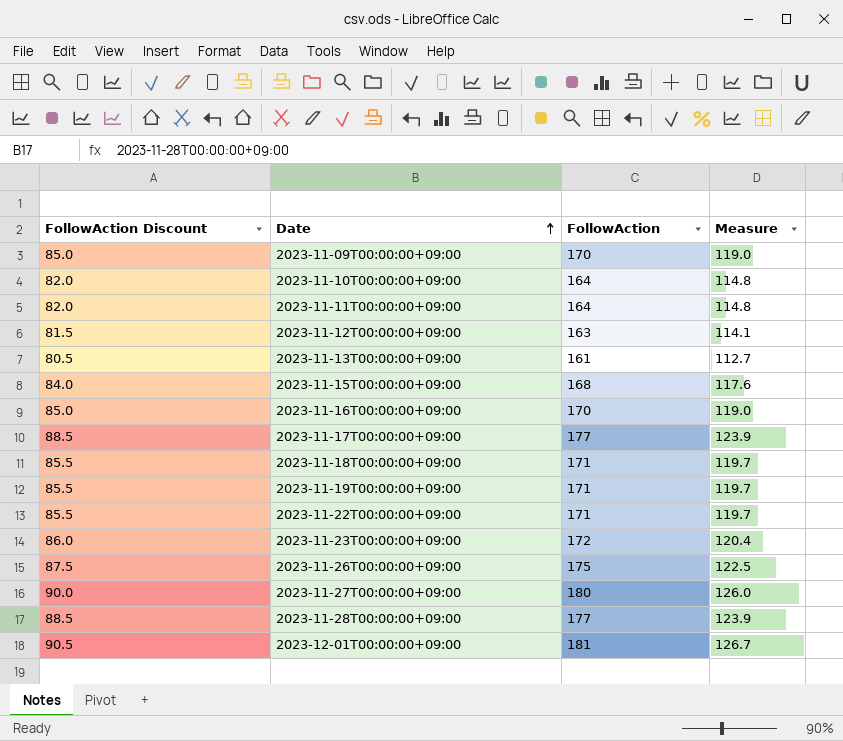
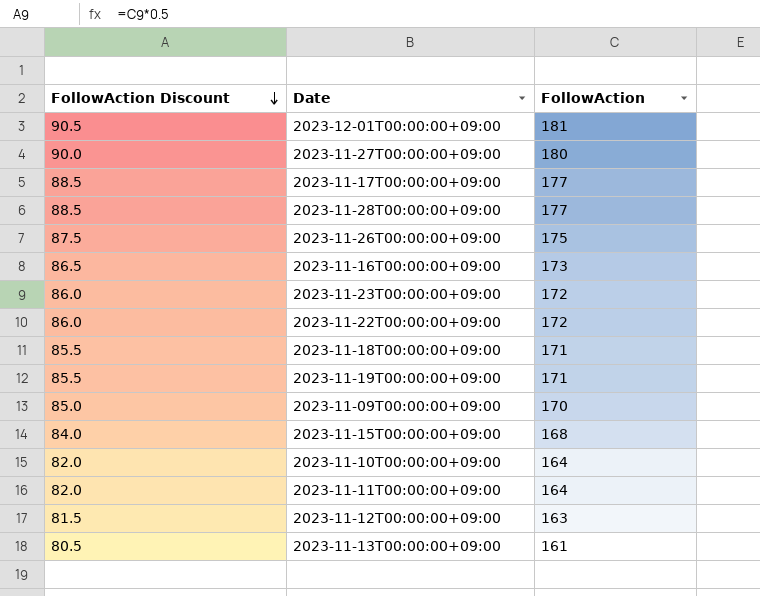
row order: Date ascending -> FollowAction Discount descending
column Measure | formula: [FollowAction] * 0.7 -> none
2023-11-16T00:00:00+09:00 | FollowAction Discount: 85.0 -> 86.5
2023-11-16T00:00:00+09:00 | FollowAction: 170 -> 173
2023-11-22T00:00:00+09:00 | FollowAction Discount: 85.5 -> 86.0
2023-11-22T00:00:00+09:00 | FollowAction: 171 -> 172

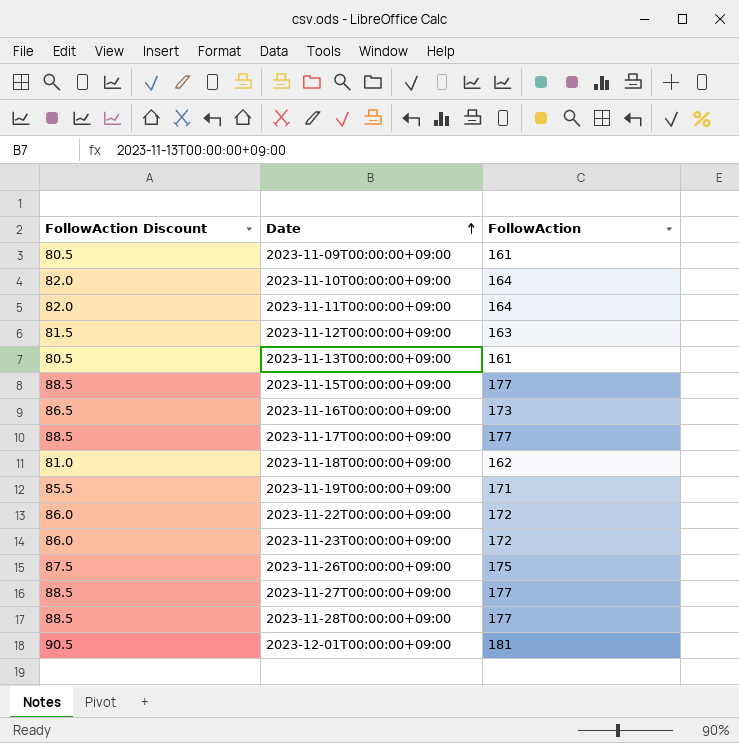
row order: FollowAction Discount descending -> Date ascending
2023-11-09T00:00:00+09:00 | FollowAction Discount: 85.0 -> 80.5
2023-11-09T00:00:00+09:00 | FollowAction: 170 -> 161
2023-11-15T00:00:00+09:00 | FollowAction Discount: 84.0 -> 88.5
2023-11-15T00:00:00+09:00 | FollowAction: 168 -> 177
2023-11-18T00:00:00+09:00 | FollowAction Discount: 85.5 -> 81.0
2023-11-18T00:00:00+09:00 | FollowAction: 171 -> 162
2023-11-27T00:00:00+09:00 | FollowAction Discount: 90.0 -> 88.5
2023-11-27T00:00:00+09:00 | FollowAction: 180 -> 177

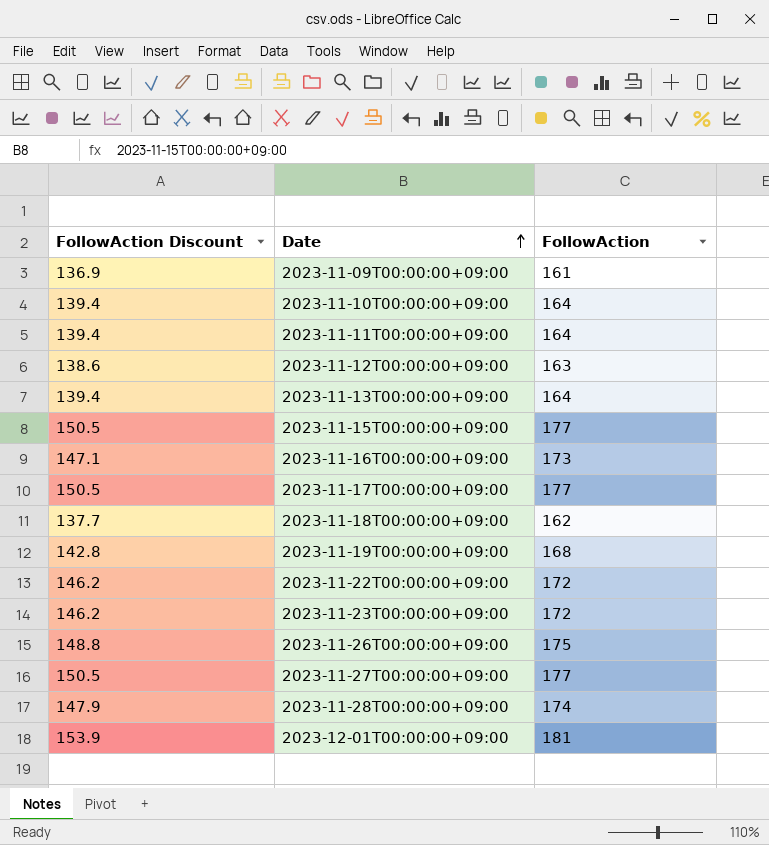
column FollowAction Discount | formula: [FollowAction] * 0.5 -> [FollowAction] * 0.85
2023-11-13T00:00:00+09:00 | FollowAction: 161 -> 164
2023-11-19T00:00:00+09:00 | FollowAction: 171 -> 168
2023-11-28T00:00:00+09:00 | FollowAction: 177 -> 174

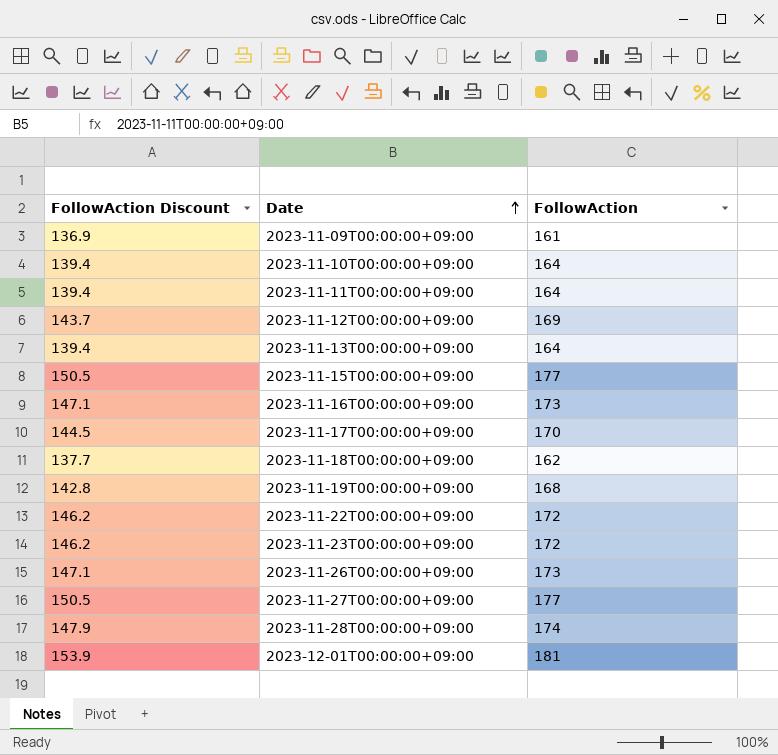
2023-11-12T00:00:00+09:00 | FollowAction Discount: 138.6 -> 143.7
2023-11-12T00:00:00+09:00 | FollowAction: 163 -> 169
2023-11-17T00:00:00+09:00 | FollowAction Discount: 150.5 -> 144.5
2023-11-17T00:00:00+09:00 | FollowAction: 177 -> 170
2023-11-26T00:00:00+09:00 | FollowAction Discount: 148.8 -> 147.1
2023-11-26T00:00:00+09:00 | FollowAction: 175 -> 173

